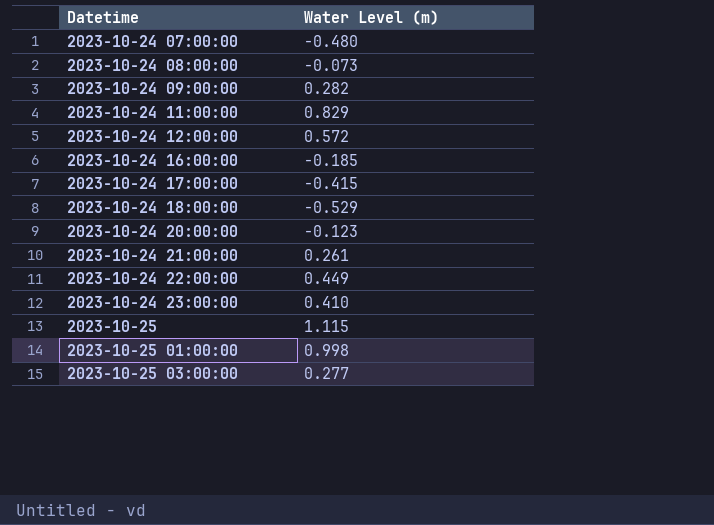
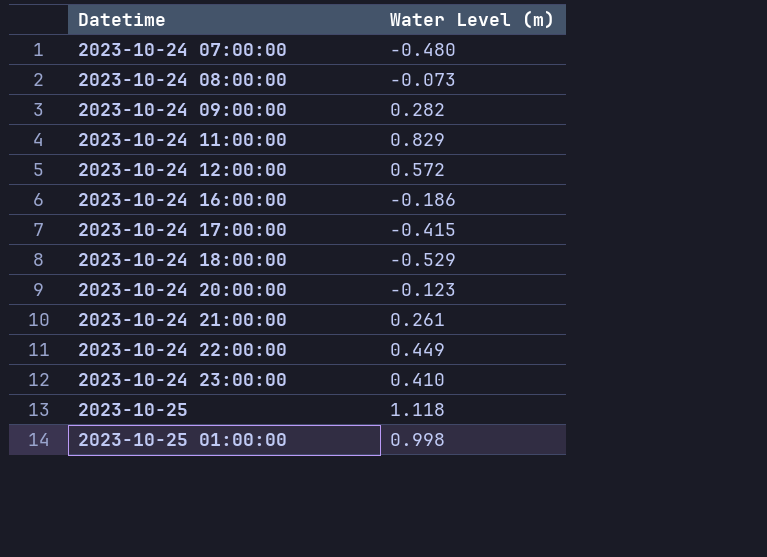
row 2023-10-25 03:00:00: 0.277 -> none
2023-10-24 16:00:00 | Water Level (m): -0.185 -> -0.186
2023-10-25 | Water Level (m): 1.115 -> 1.118

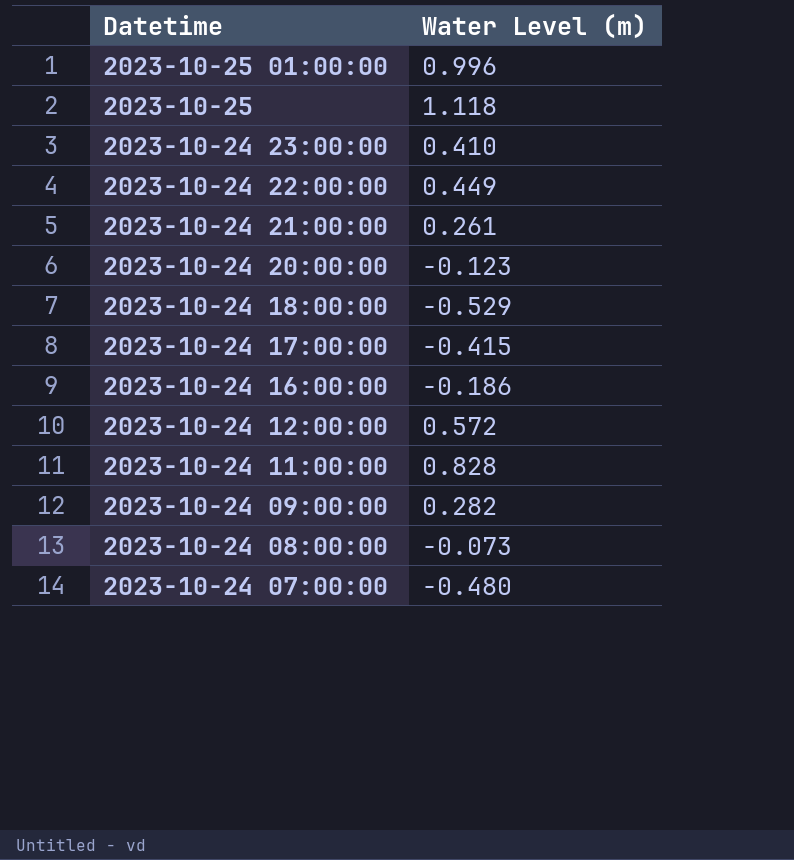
row order: Datetime ascending -> Datetime descending
2023-10-25 01:00:00 | Water Level (m): 0.998 -> 0.996
2023-10-24 11:00:00 | Water Level (m): 0.829 -> 0.828

